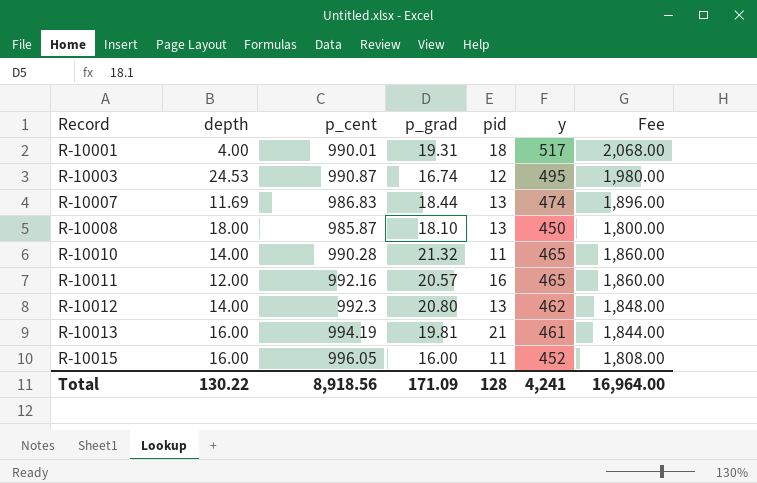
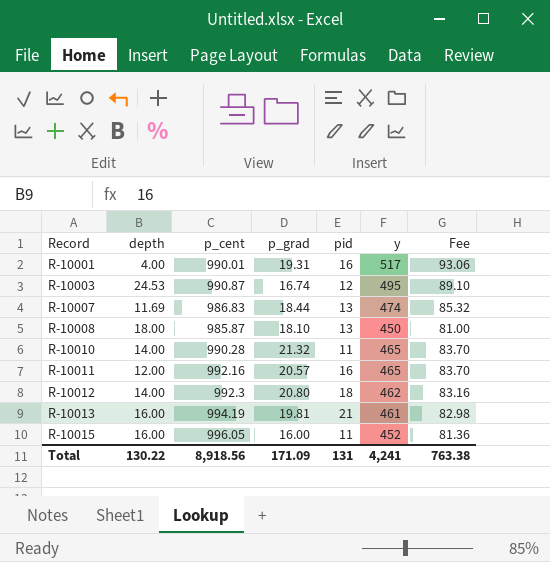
column Fee | formula: [y] * 4 -> [y] * 0.18
R-10001 | pid: 18 -> 16
R-10012 | pid: 13 -> 18
Total | pid: 128 -> 131
Total | Fee: 16,964.00 -> 763.38

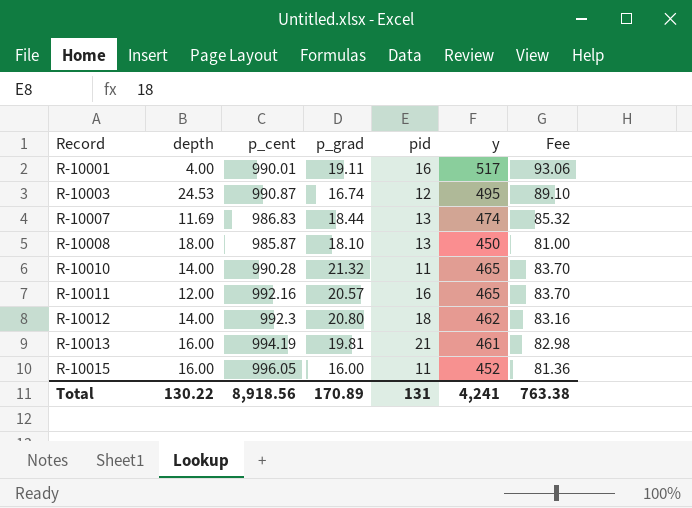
R-10001 | p_grad: 19.31 -> 19.11
Total | p_grad: 171.09 -> 170.89

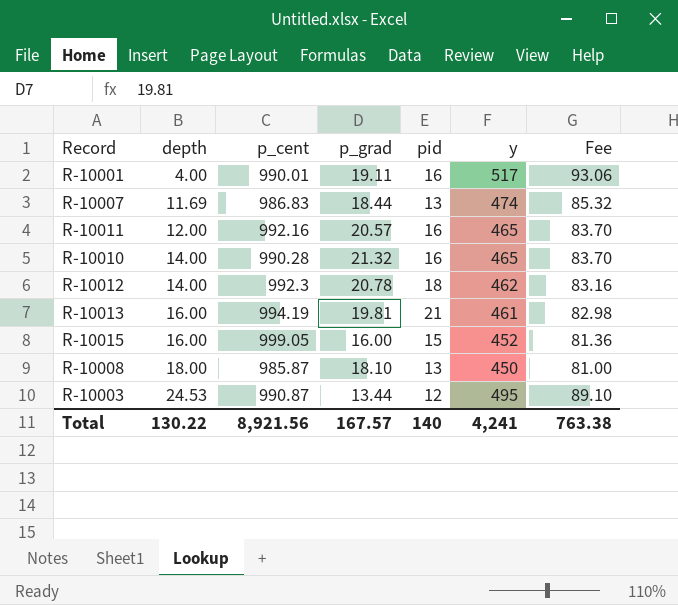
row order: Record ascending -> depth ascending
R-10010 | pid: 11 -> 16
R-10012 | p_grad: 20.80 -> 20.78
R-10015 | p_cent: 996.05 -> 999.05
R-10015 | pid: 11 -> 15
R-10003 | p_grad: 16.74 -> 13.44
Total | p_cent: 8,918.56 -> 8,921.56
Total | p_grad: 170.89 -> 167.57
Total | pid: 131 -> 140

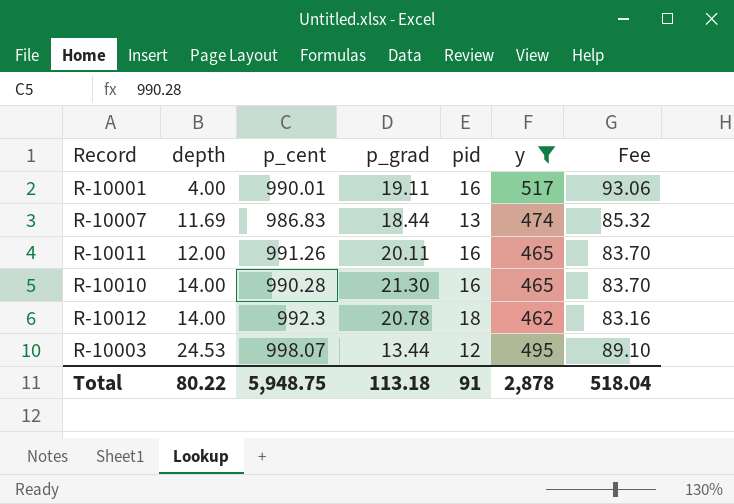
filter: none -> y >= 462
R-10011 | p_cent: 992.16 -> 991.26
R-10011 | p_grad: 20.57 -> 20.11
R-10010 | p_grad: 21.32 -> 21.30
R-10003 | p_cent: 990.87 -> 998.07
Total | depth: 130.22 -> 80.22
Total | p_cent: 8,921.56 -> 5,948.75
Total | p_grad: 167.57 -> 113.18
Total | pid: 140 -> 91
Total | y: 4,241 -> 2,878
Total | Fee: 763.38 -> 518.04

